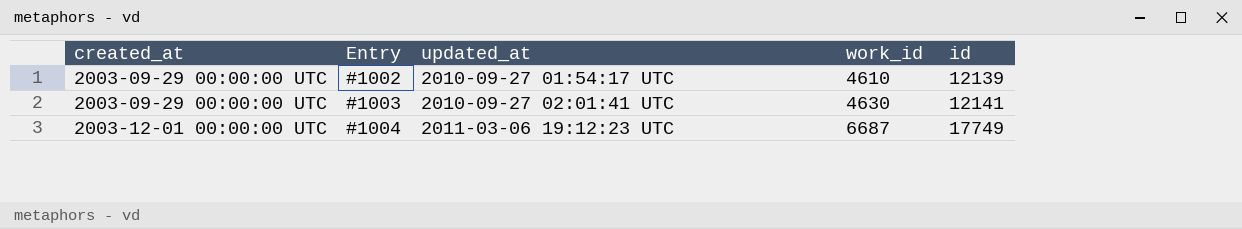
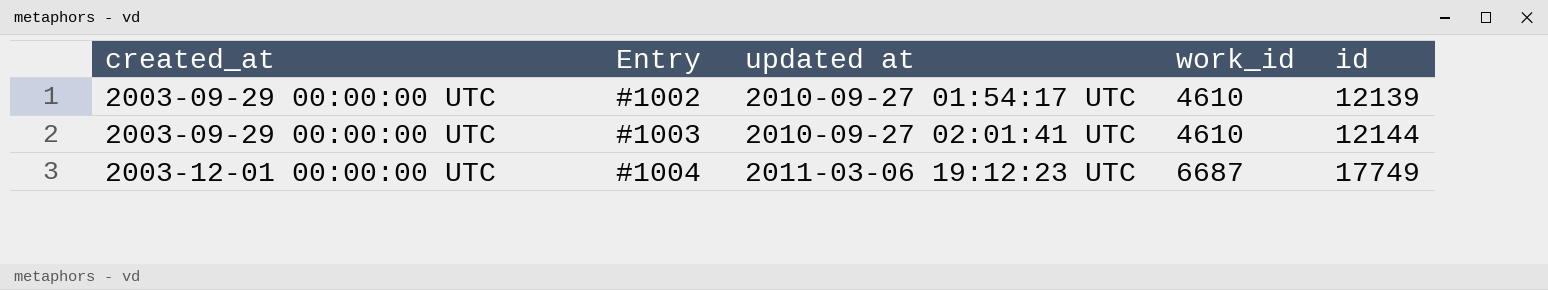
column name: updated_at -> updated at
#1003 | work_id: 4630 -> 4610
#1003 | id: 12141 -> 12144

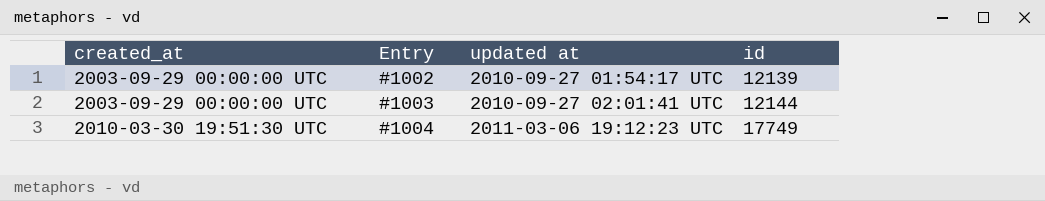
column work_id | position: 4 -> none
#1004 | created_at: 2003-12-01 00:00:00 UTC -> 2010-03-30 19:51:30 UTC

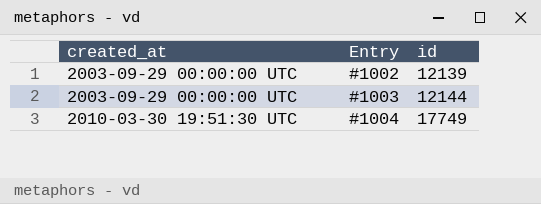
column updated at | position: 3 -> none

